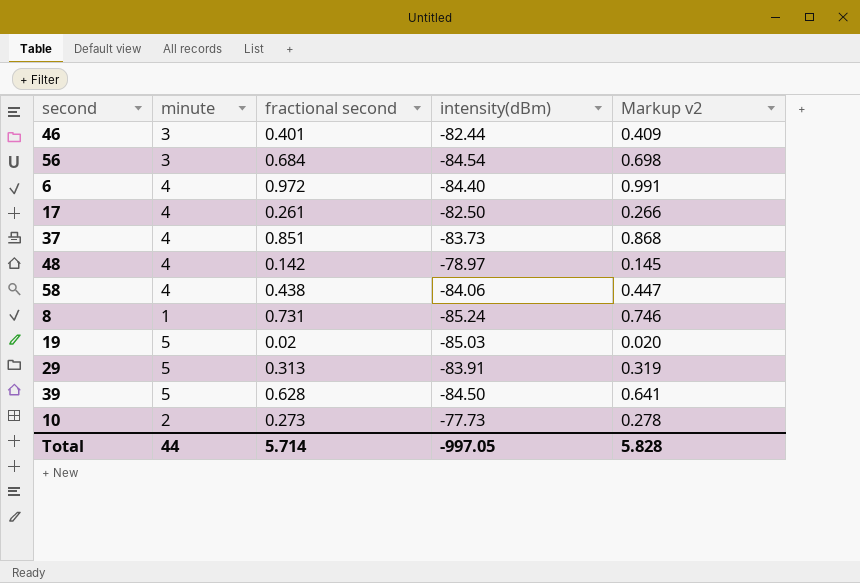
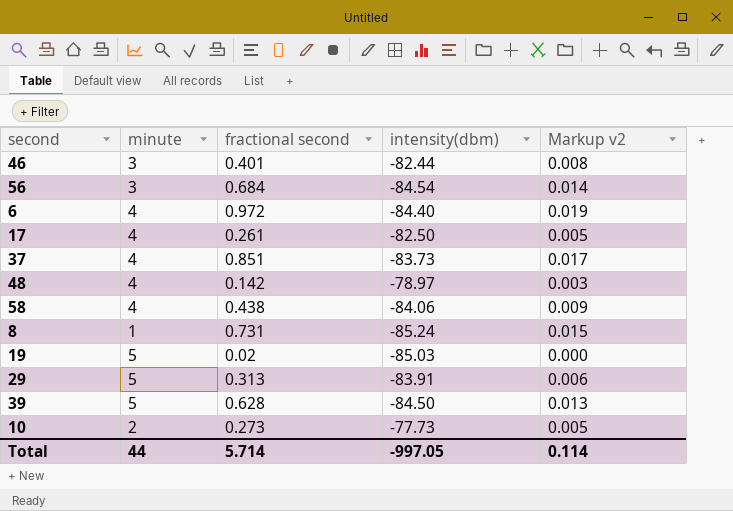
column name: intensity(dBm) -> intensity(dbm)
column Markup v2 | formula: [fractional second] * 1.02 -> [fractional second] * 0.02
Total | Markup v2: 5.828 -> 0.114

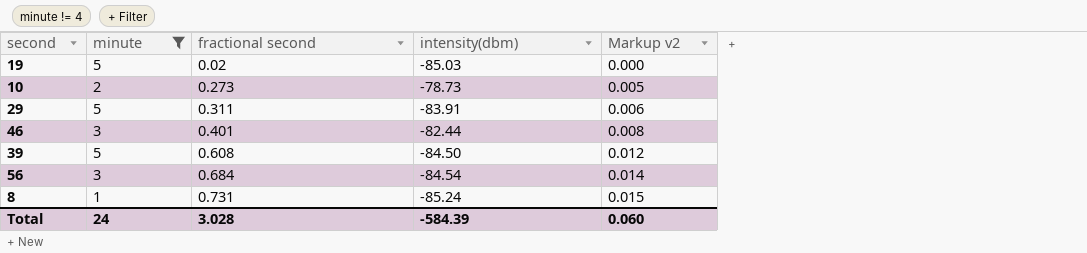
filter: none -> minute != 4
row order: none -> fractional second ascending
10 | intensity(dbm): -77.73 -> -78.73
29 | fractional second: 0.313 -> 0.311
39 | fractional second: 0.628 -> 0.608
39 | Markup v2: 0.013 -> 0.012
Total | minute: 44 -> 24
Total | fractional second: 5.714 -> 3.028
Total | intensity(dbm): -997.05 -> -584.39
Total | Markup v2: 0.114 -> 0.060

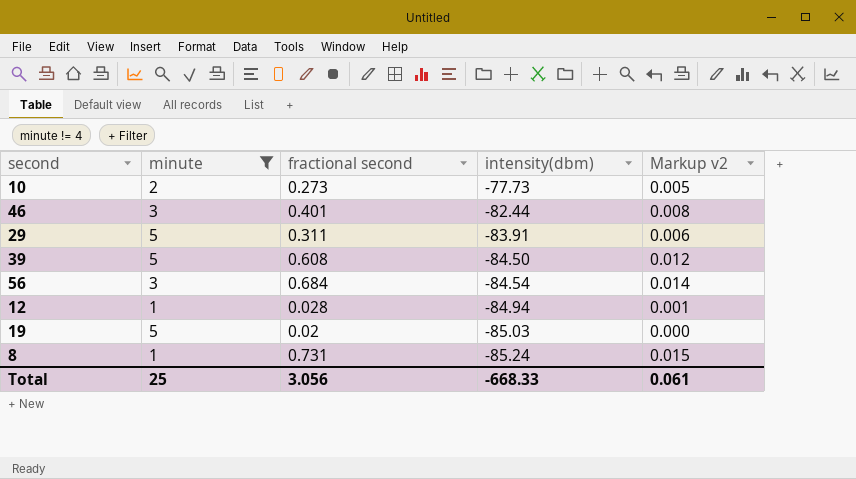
row order: fractional second ascending -> intensity(dbm) descending
10 | intensity(dbm): -78.73 -> -77.73
row 12: none -> 1 | 0.028 | -84.94 | 0.001
Total | minute: 24 -> 25
Total | fractional second: 3.028 -> 3.056
Total | intensity(dbm): -584.39 -> -668.33
Total | Markup v2: 0.060 -> 0.061

